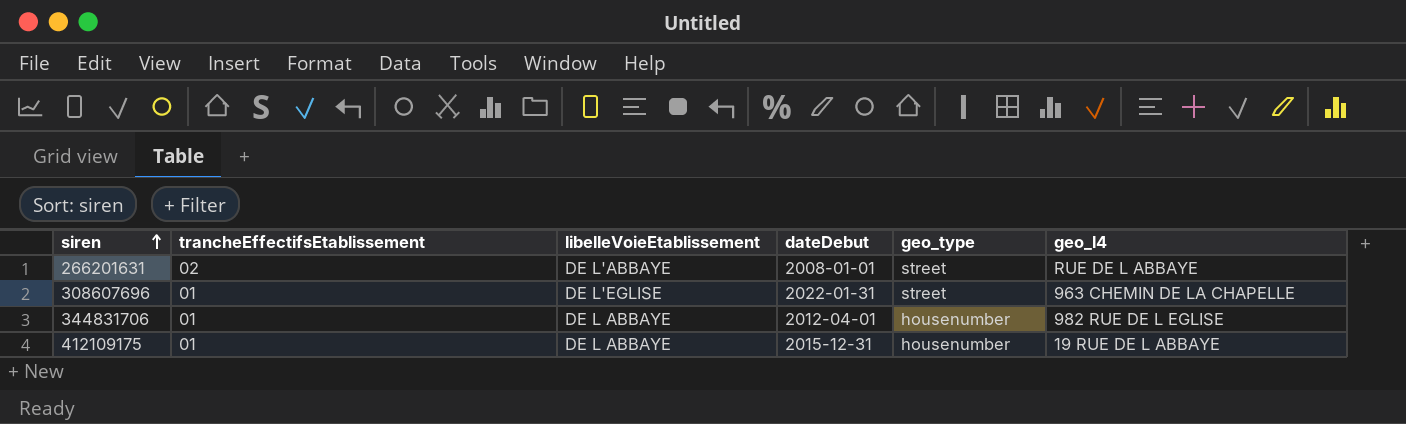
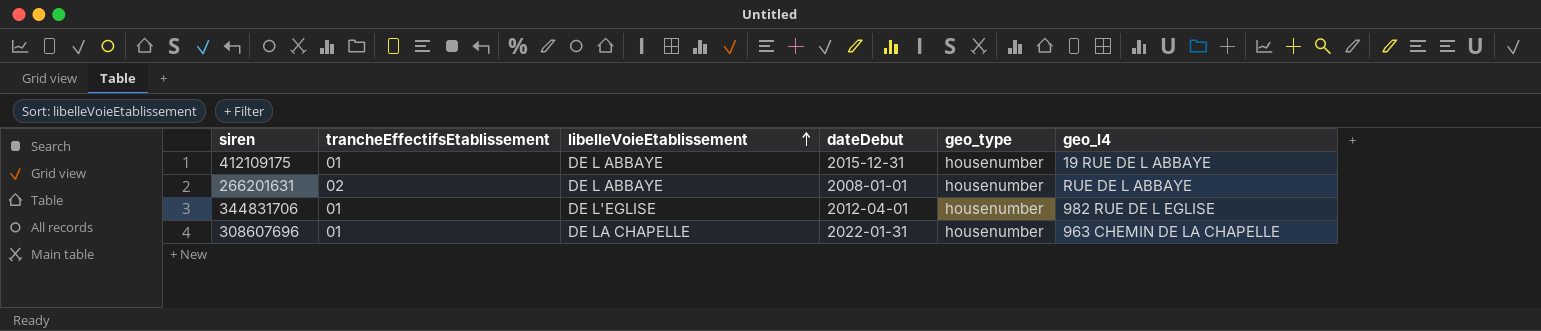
row order: siren ascending -> libelleVoieEtablissement ascending
266201631 | libelleVoieEtablissement: DE L'ABBAYE -> DE L ABBAYE
266201631 | geo_type: street -> housenumber
344831706 | libelleVoieEtablissement: DE L ABBAYE -> DE L'EGLISE
308607696 | libelleVoieEtablissement: DE L'EGLISE -> DE LA CHAPELLE
308607696 | geo_type: street -> housenumber

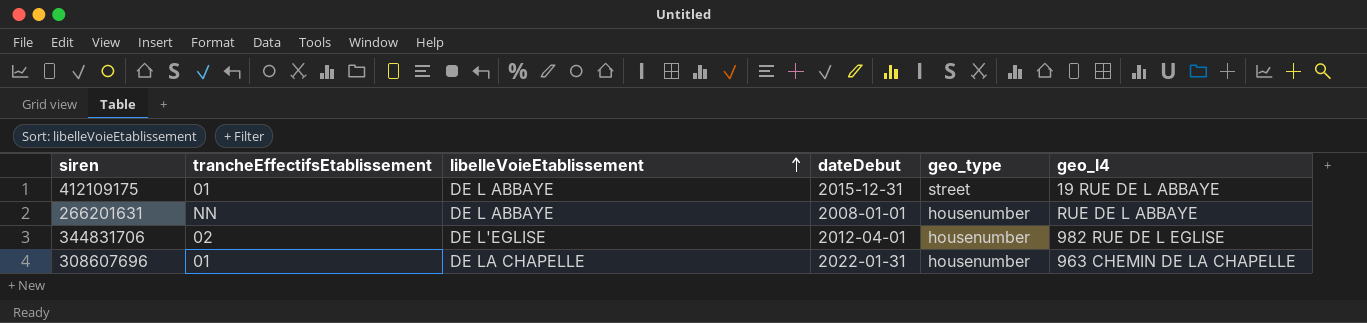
412109175 | geo_type: housenumber -> street
266201631 | trancheEffectifsEtablissement: 02 -> NN
344831706 | trancheEffectifsEtablissement: 01 -> 02

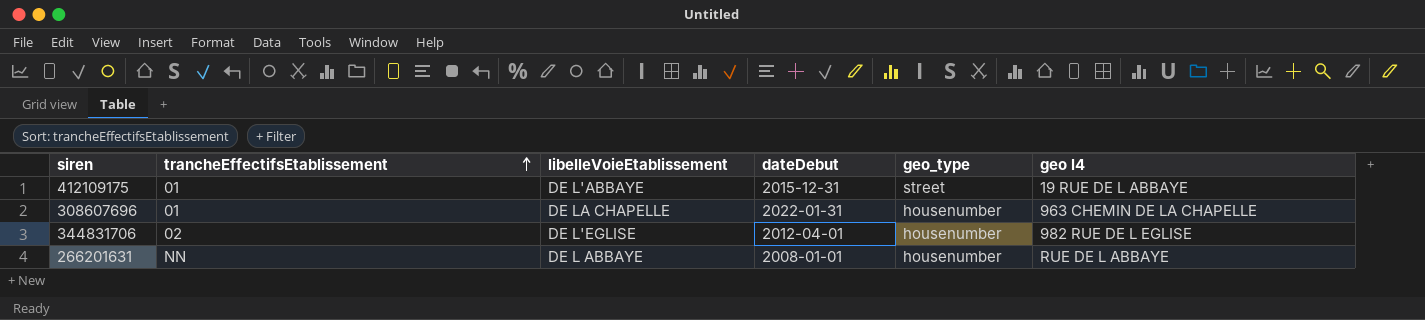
row order: libelleVoieEtablissement ascending -> trancheEffectifsEtablissement ascending
column name: geo_l4 -> geo l4
412109175 | libelleVoieEtablissement: DE L ABBAYE -> DE L'ABBAYE

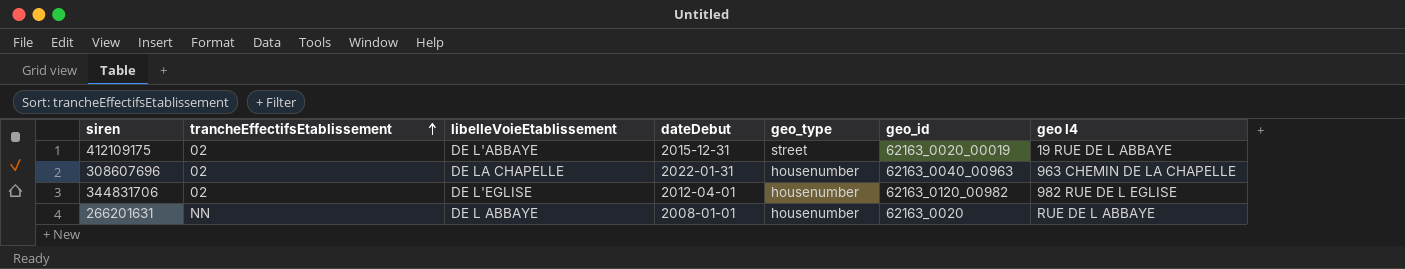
column geo_id | position: none -> 6
412109175 | trancheEffectifsEtablissement: 01 -> 02
308607696 | trancheEffectifsEtablissement: 01 -> 02

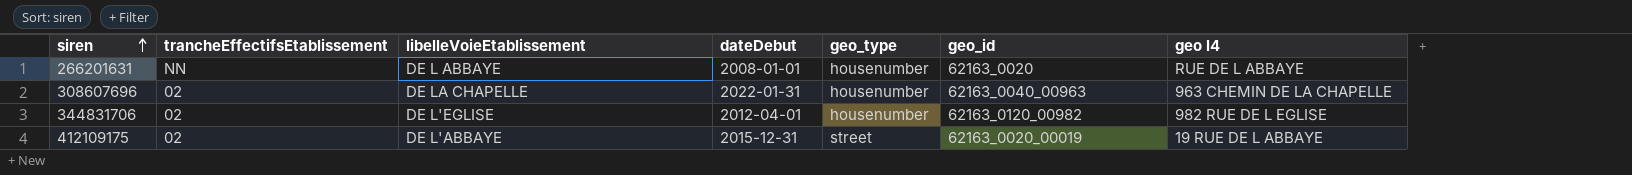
row order: trancheEffectifsEtablissement ascending -> siren ascending

